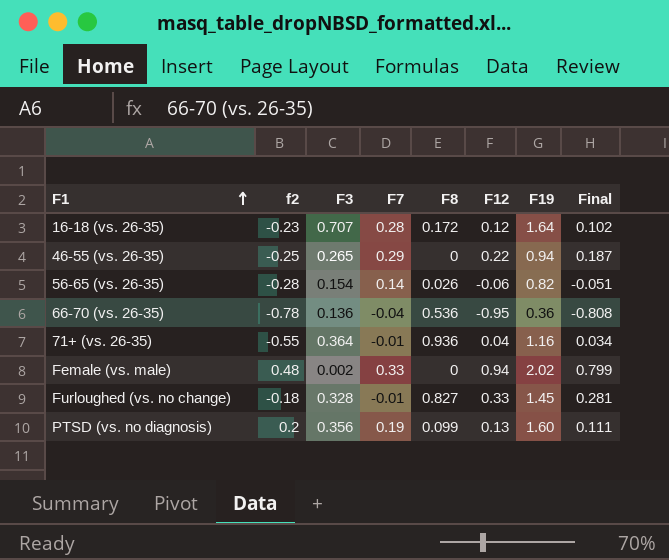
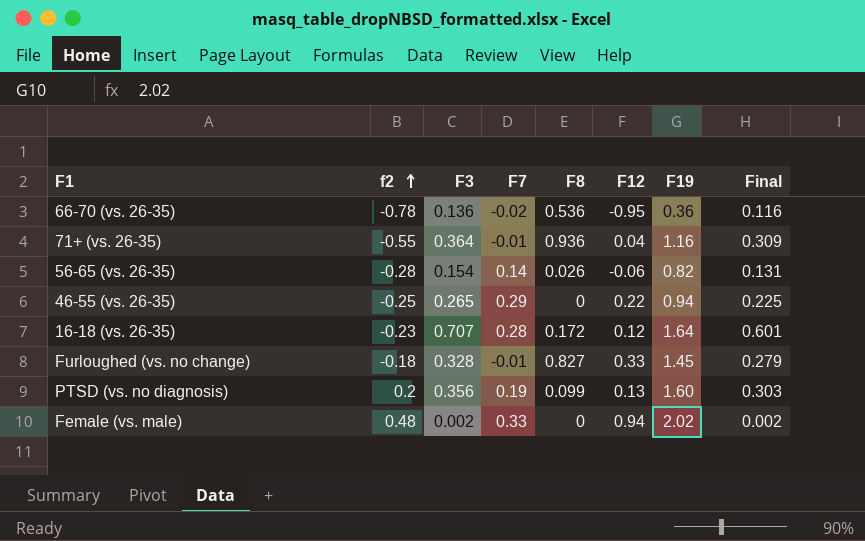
row order: F1 ascending -> f2 ascending
column Final | formula: [F12] * 0.85 -> [F3] * 0.85
66-70 (vs. 26-35) | F7: -0.04 -> -0.02

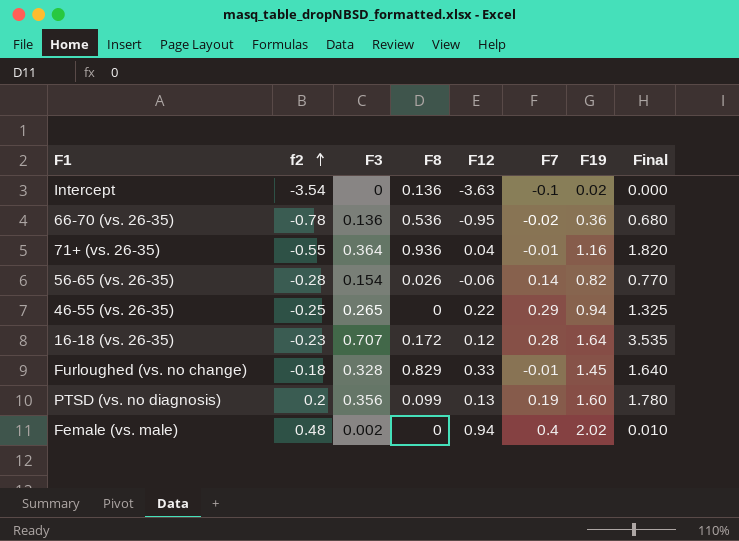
column F7 | position: 4 -> 6
column Final | formula: [F3] * 0.85 -> [F3] * 5
row Intercept: none -> -3.54 | 0 | 0.136 | -3.63 | -0.1 | 0.02 | 0.000
Furloughed (vs. no change) | F8: 0.827 -> 0.829
Female (vs. male) | F7: 0.33 -> 0.4

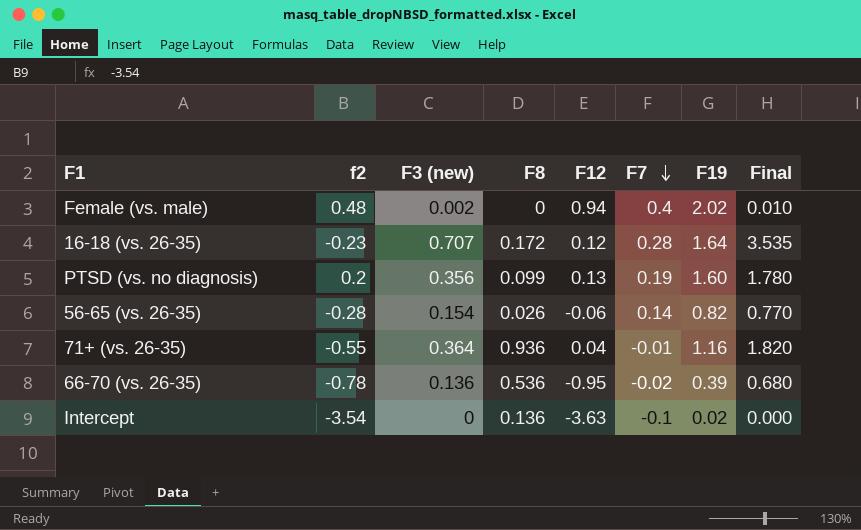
row order: f2 ascending -> F7 descending
column name: F3 -> F3 (new)
row 46-55 (vs. 26-35): -0.25 | 0.265 | 0 | 0.22 | 0.29 | 0.94 | 1.325 -> none
row Furloughed (vs. no change): -0.18 | 0.328 | 0.829 | 0.33 | -0.01 | 1.45 | 1.640 -> none
66-70 (vs. 26-35) | F19: 0.36 -> 0.39

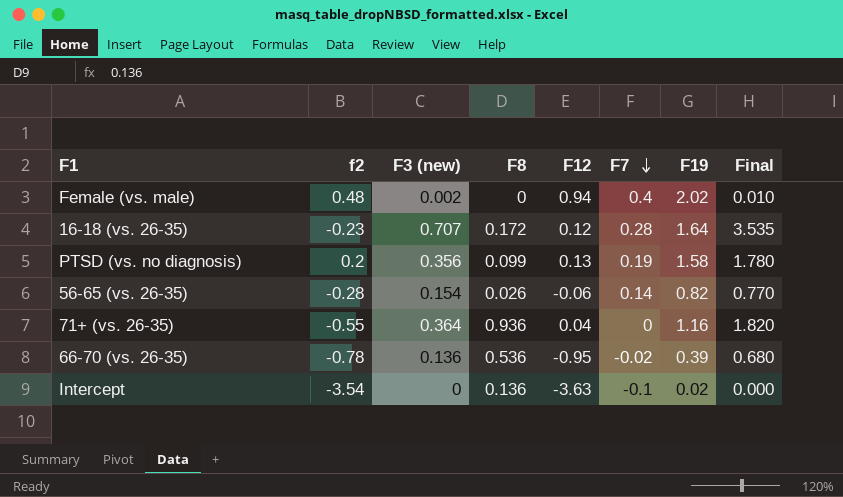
PTSD (vs. no diagnosis) | F19: 1.60 -> 1.58
71+ (vs. 26-35) | F7: -0.01 -> 0

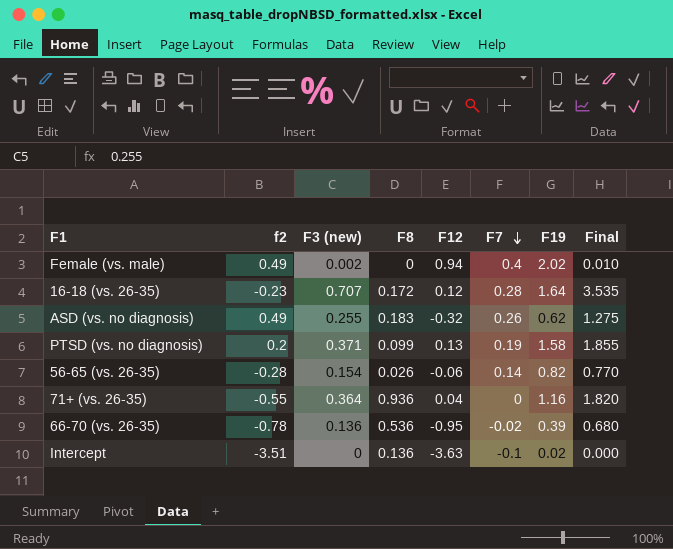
Female (vs. male) | f2: 0.48 -> 0.49
row ASD (vs. no diagnosis): none -> 0.49 | 0.255 | 0.183 | -0.32 | 0.26 | 0.62 | 1.275
PTSD (vs. no diagnosis) | F3 (new): 0.356 -> 0.371
PTSD (vs. no diagnosis) | Final: 1.780 -> 1.855
Intercept | f2: -3.54 -> -3.51

